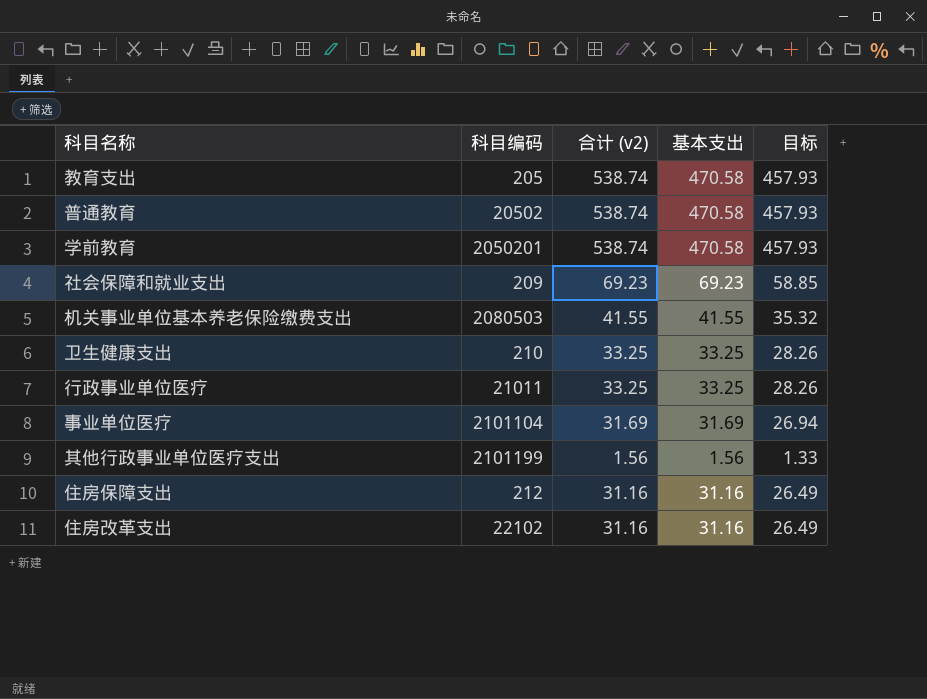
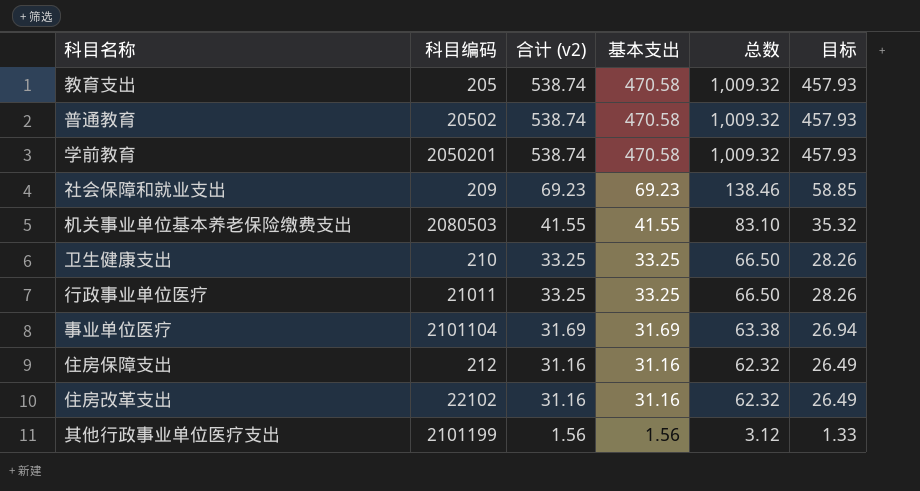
row order: none -> 合计 (v2) descending
column 总数 | formula: none -> [合计 (v2)] + [基本支出]

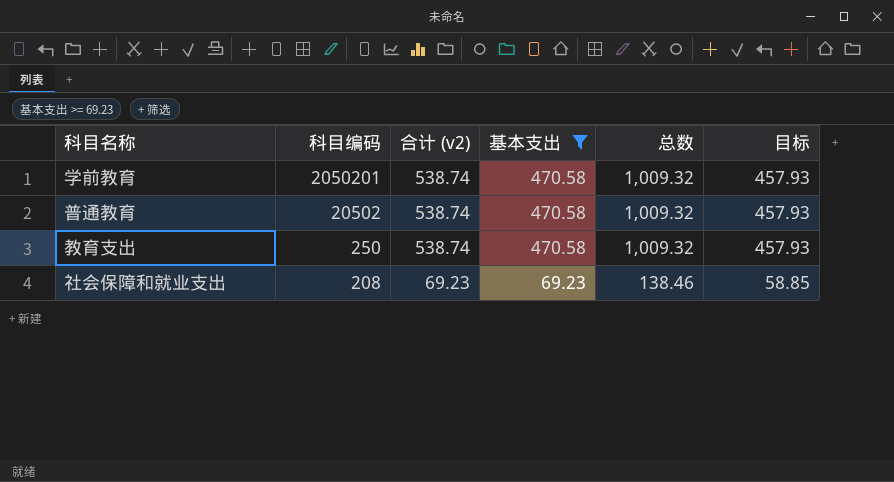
filter: none -> 基本支出 >= 69.23
row order: 合计 (v2) descending -> 科目编码 descending
教育支出 | 科目编码: 205 -> 250
社会保障和就业支出 | 科目编码: 209 -> 208

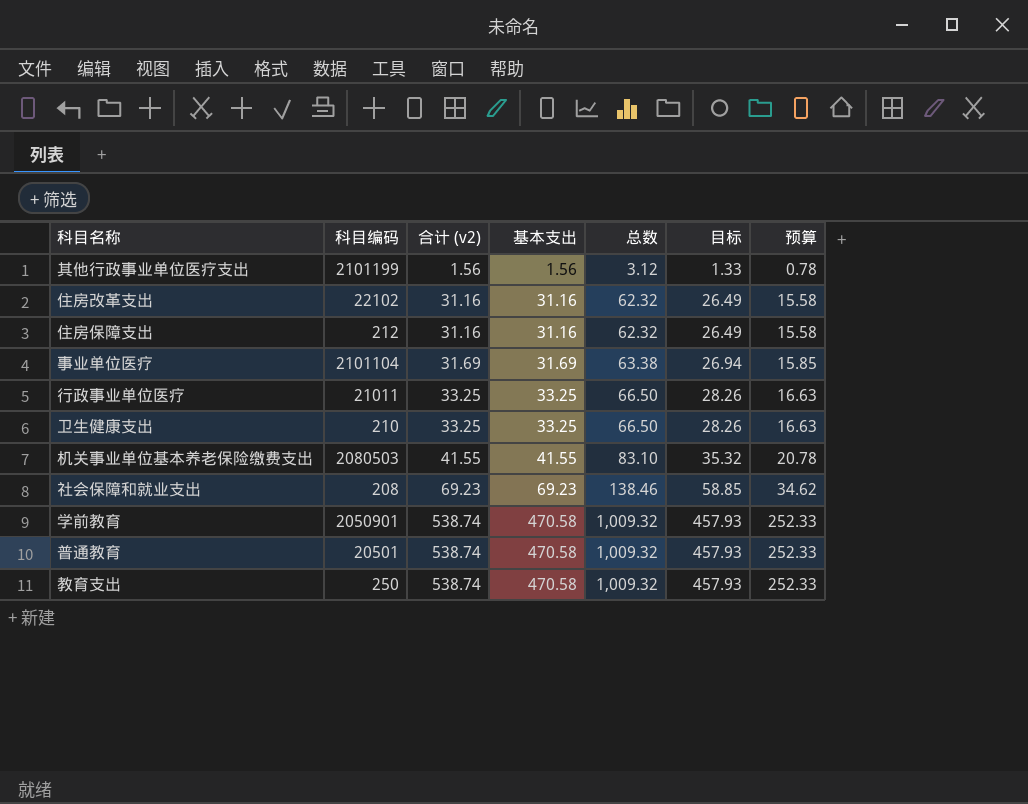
filter: 基本支出 >= 69.23 -> none
row order: 科目编码 descending -> 合计 (v2) ascending
column 预算 | formula: none -> [总数] * 0.25
学前教育 | 科目编码: 2050201 -> 2050901
普通教育 | 科目编码: 20502 -> 20501

